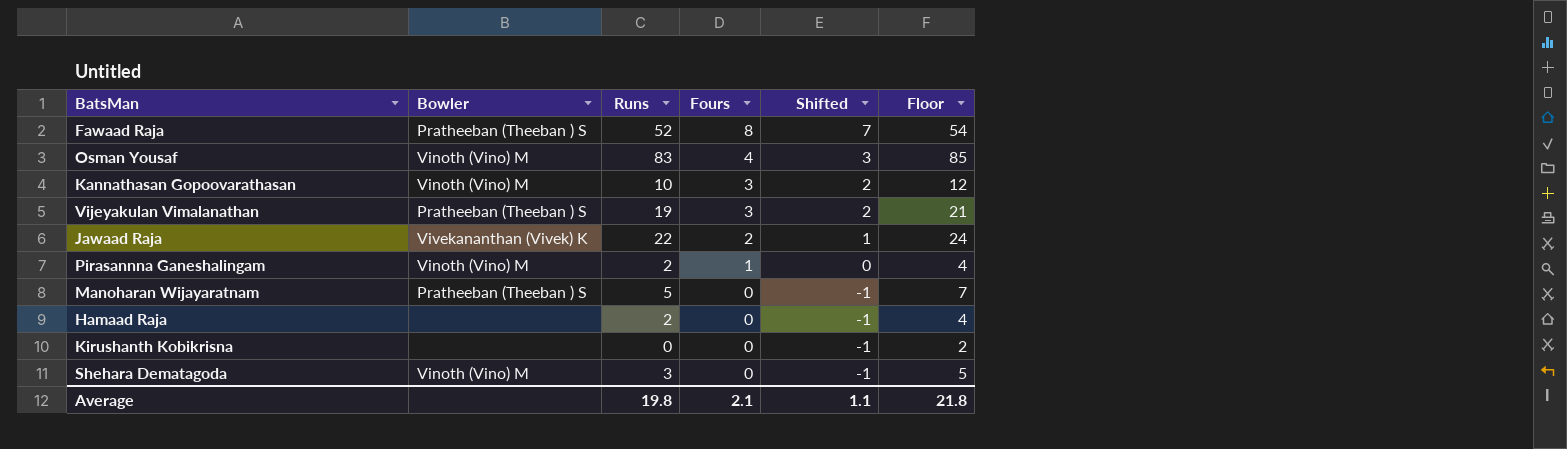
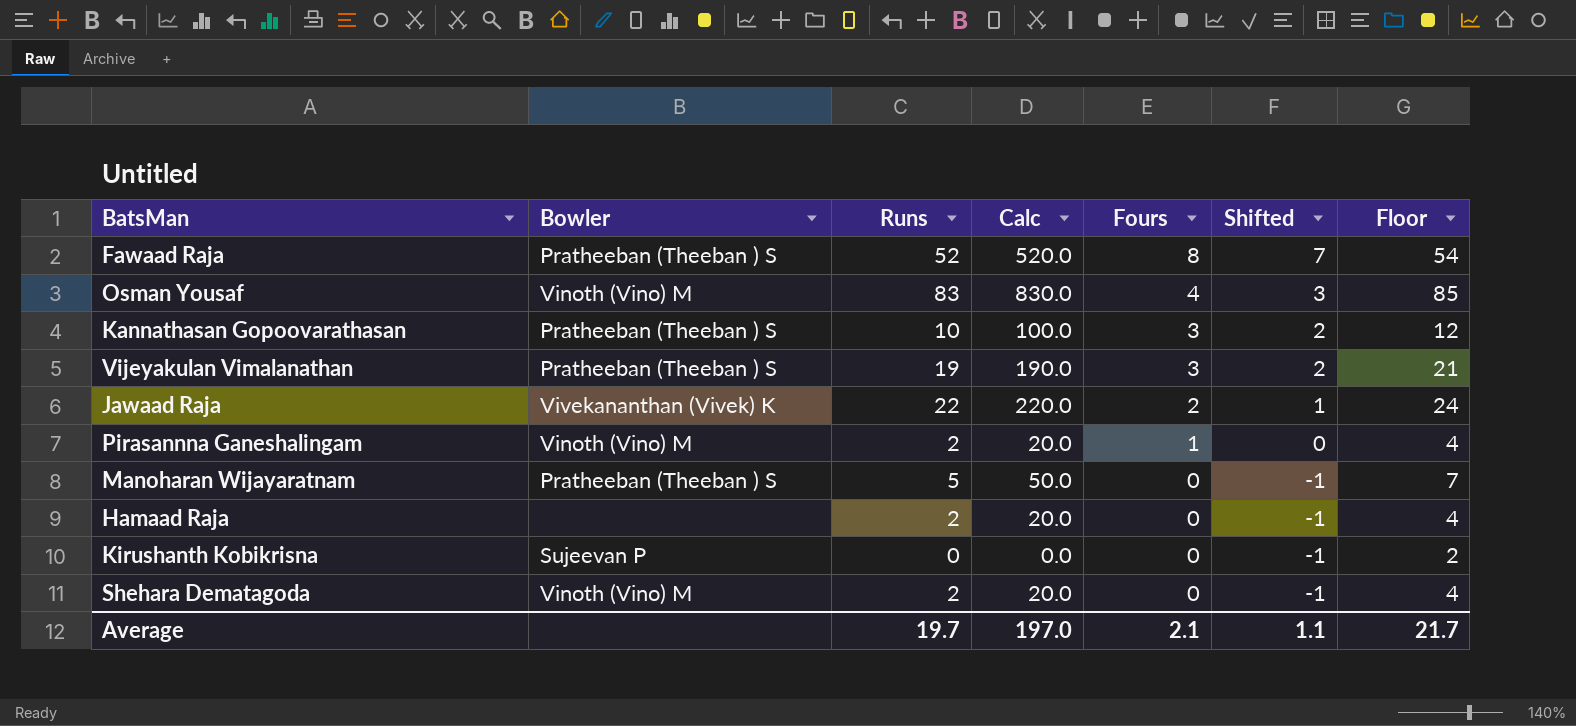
column Calc | formula: none -> [Runs] * 10
Kannathasan Gopoovarathasan | Bowler: Vinoth (Vino) M -> Pratheeban (Theeban ) S
Kirushanth Kobikrisna | Bowler: none -> Sujeevan P
Shehara Dematagoda | Runs: 3 -> 2
Shehara Dematagoda | Floor: 5 -> 4
Average | Runs: 19.8 -> 19.7
Average | Floor: 21.8 -> 21.7

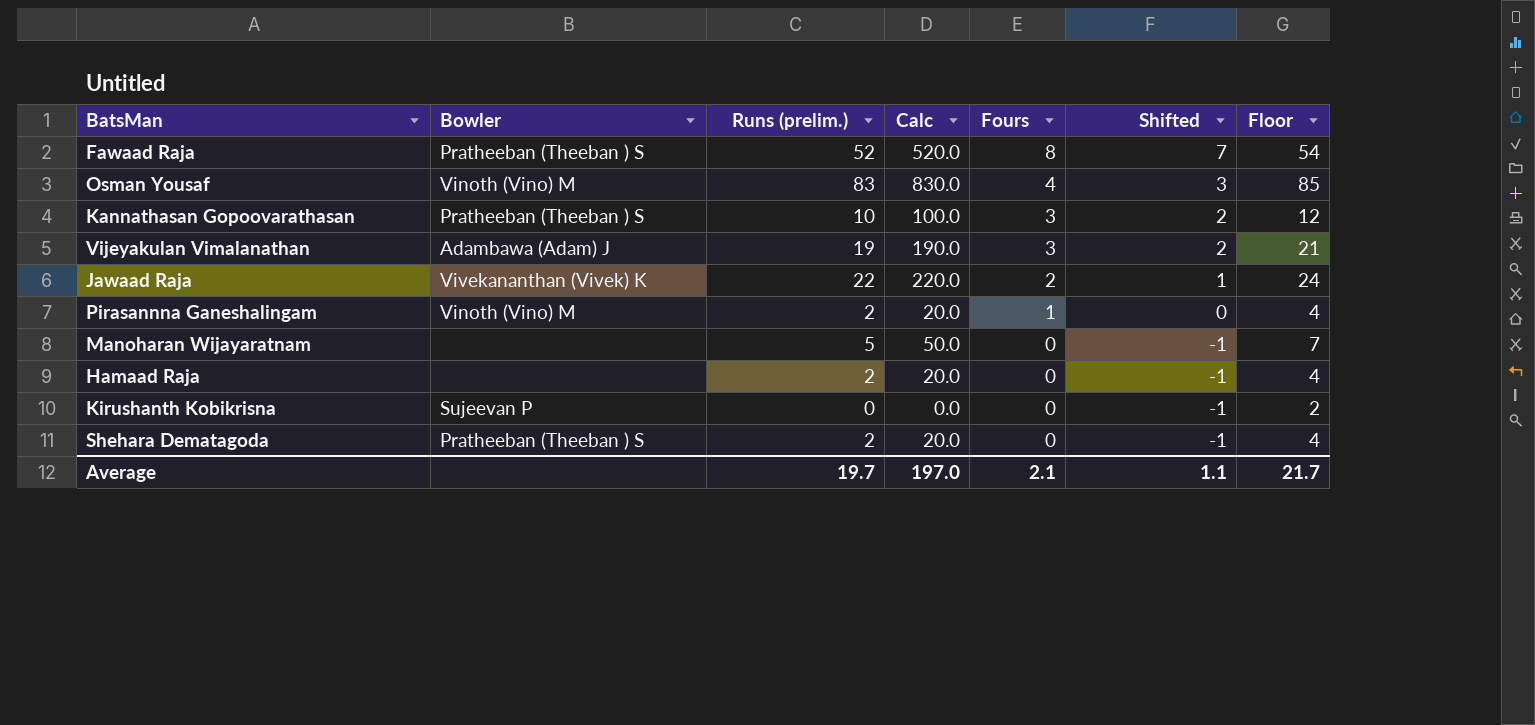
column name: Runs -> Runs (prelim.)
Vijeyakulan Vimalanathan | Bowler: Pratheeban (Theeban ) S -> Adambawa (Adam) J
Manoharan Wijayaratnam | Bowler: Pratheeban (Theeban ) S -> none
Shehara Dematagoda | Bowler: Vinoth (Vino) M -> Pratheeban (Theeban ) S

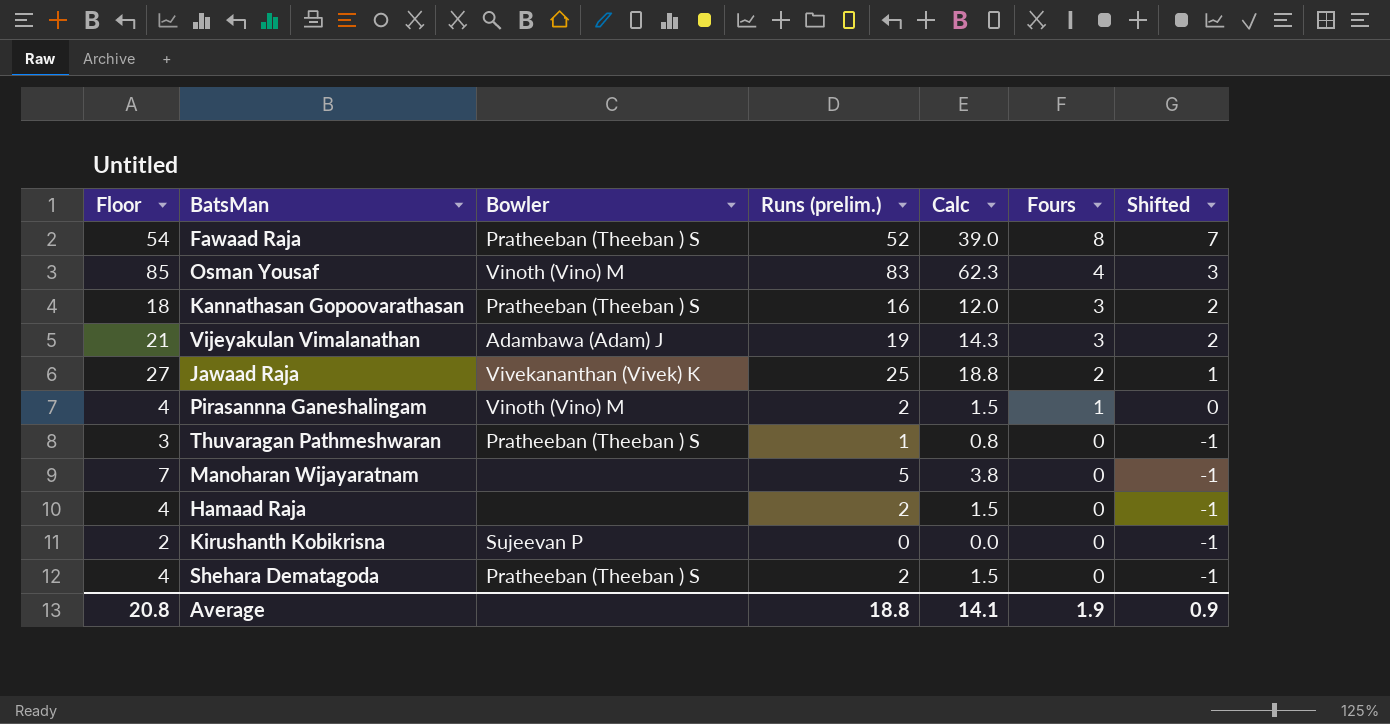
column Floor | position: 7 -> 1
column Calc | formula: [Runs (prelim.)] * 10 -> [Runs (prelim.)] * 0.75
Kannathasan Gopoovarathasan | Floor: 12 -> 18
Kannathasan Gopoovarathasan | Runs (prelim.): 10 -> 16
Jawaad Raja | Floor: 24 -> 27
Jawaad Raja | Runs (prelim.): 22 -> 25
row Thuvaragan Pathmeshwaran: none -> 3 | Pratheeban (Theeban ) S | 1 | 0.8 | 0 | -1
Average | Floor: 21.7 -> 20.8
Average | Runs (prelim.): 19.7 -> 18.8
Average | Calc: 197.0 -> 14.1
Average | Fours: 2.1 -> 1.9
Average | Shifted: 1.1 -> 0.9

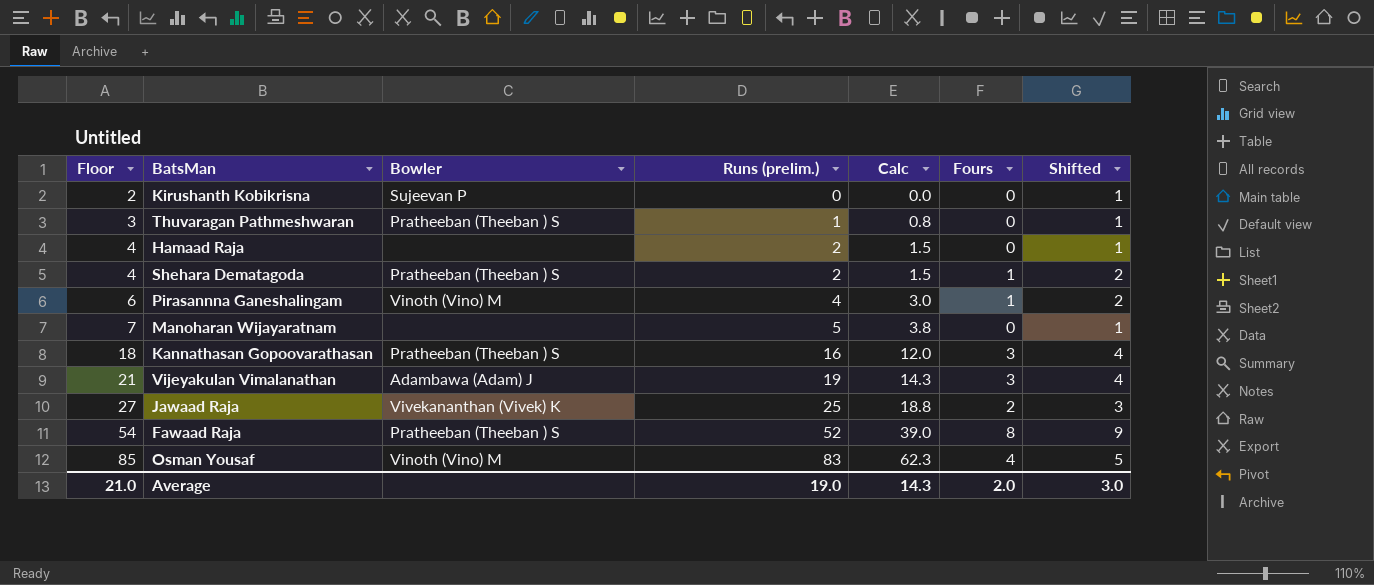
row order: Fours descending -> Floor ascending
column Shifted | formula: [Fours] - 1 -> [Fours] + 1
Shehara Dematagoda | Fours: 0 -> 1
Pirasannna Ganeshalingam | Floor: 4 -> 6
Pirasannna Ganeshalingam | Runs (prelim.): 2 -> 4
Pirasannna Ganeshalingam | Calc: 1.5 -> 3.0
Average | Floor: 20.8 -> 21.0
Average | Runs (prelim.): 18.8 -> 19.0
Average | Calc: 14.1 -> 14.3
Average | Fours: 1.9 -> 2.0
Average | Shifted: 0.9 -> 3.0

